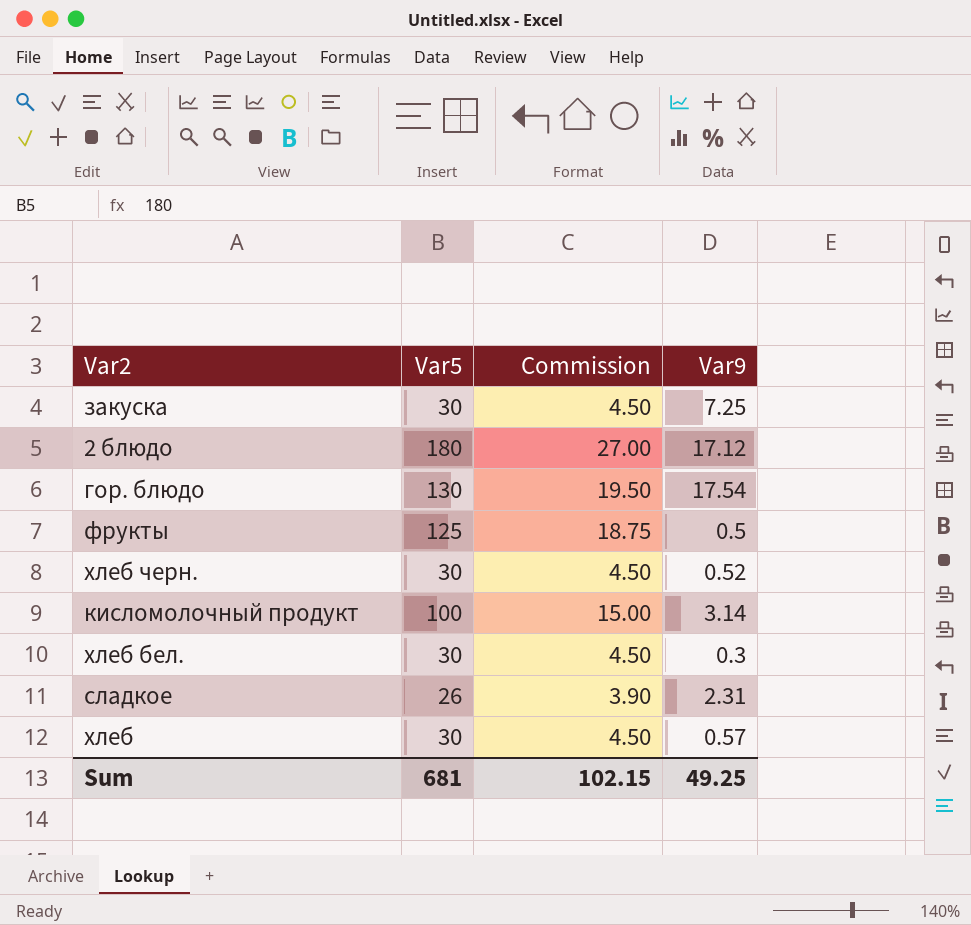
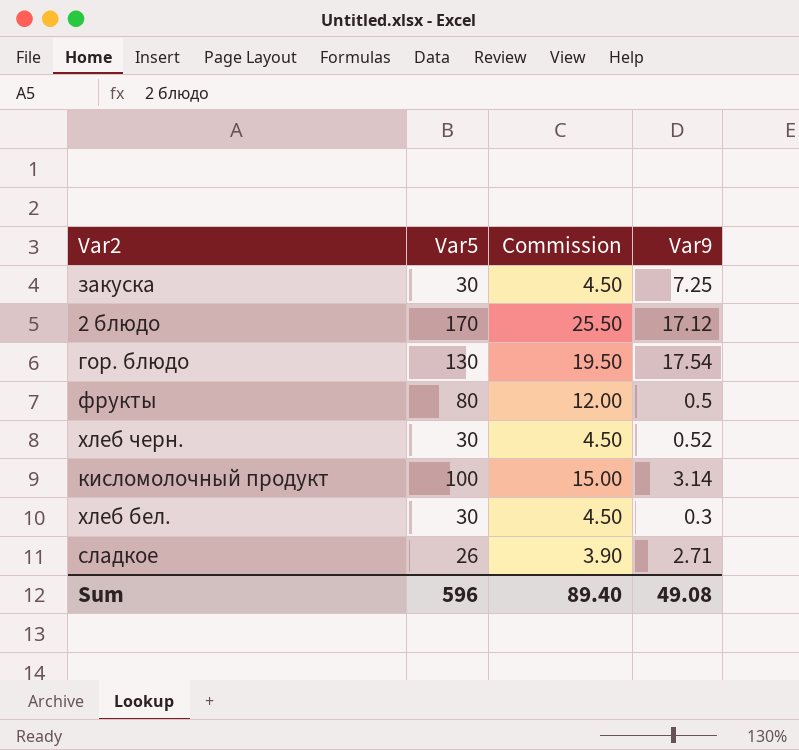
row хлеб: 30 | 4.50 | 0.57 -> none
2 блюдо | Var5: 180 -> 170
2 блюдо | Commission: 27.00 -> 25.50
фрукты | Var5: 125 -> 80
фрукты | Commission: 18.75 -> 12.00
сладкое | Var9: 2.31 -> 2.71
Sum | Var5: 681 -> 596
Sum | Commission: 102.15 -> 89.40
Sum | Var9: 49.25 -> 49.08

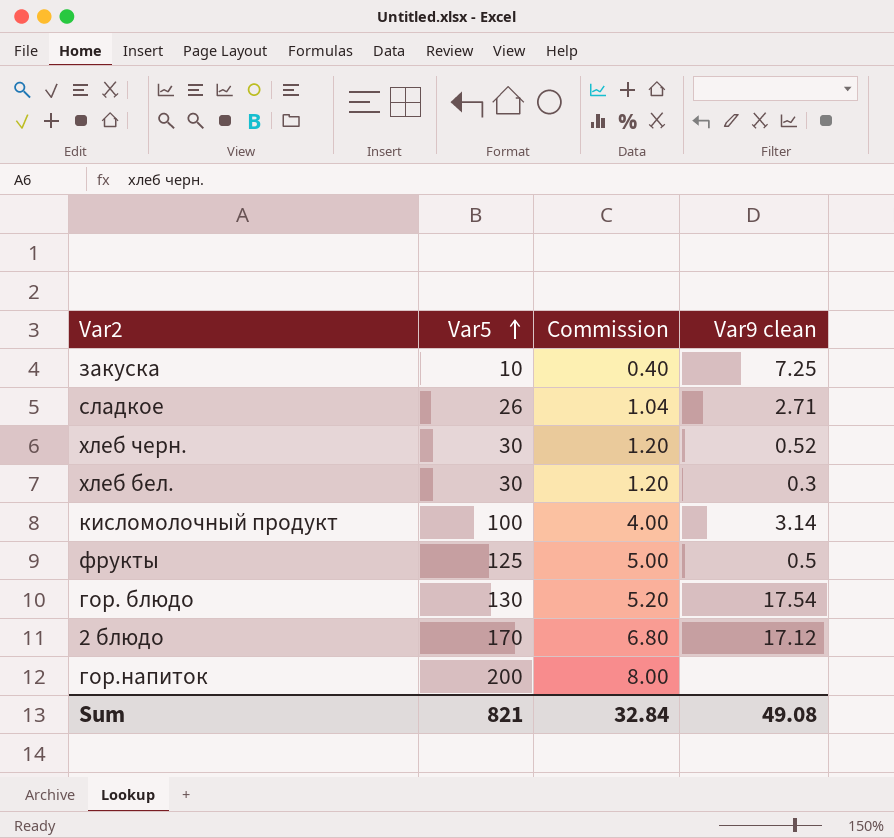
row order: none -> Var5 ascending
column Commission | formula: [Var5] * 0.15 -> [Var5] * 0.04
column name: Var9 -> Var9 clean
закуска | Var5: 30 -> 10
фрукты | Var5: 80 -> 125
row гор.напиток: none -> 200 | 8.00 | none
Sum | Var5: 596 -> 821
Sum | Commission: 89.40 -> 32.84

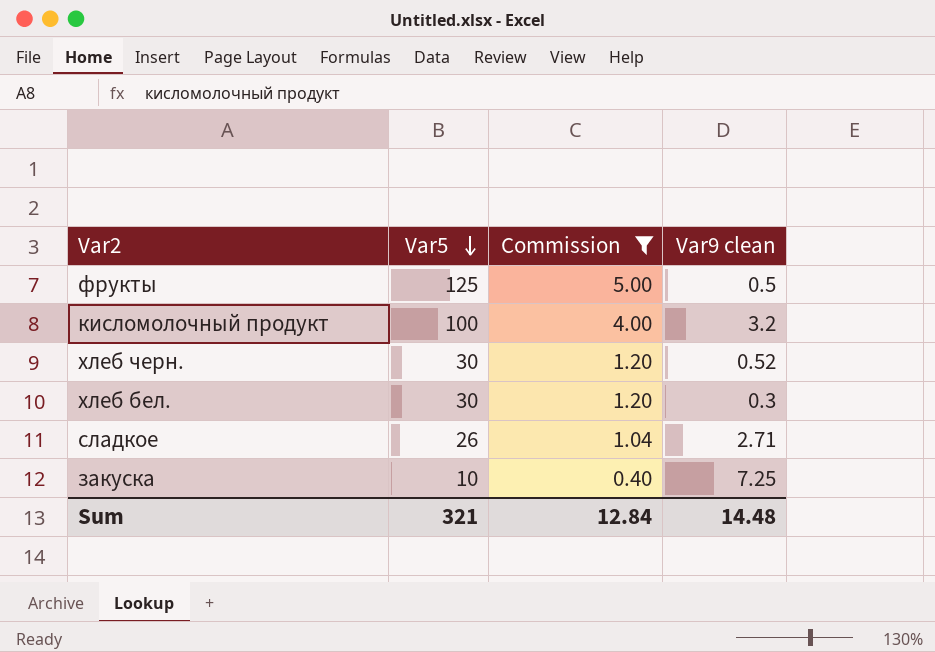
filter: none -> Commission <= 5.00
row order: Var5 ascending -> Var5 descending
кисломолочный продукт | Var9 clean: 3.14 -> 3.2
Sum | Var5: 821 -> 321
Sum | Commission: 32.84 -> 12.84
Sum | Var9 clean: 49.08 -> 14.48

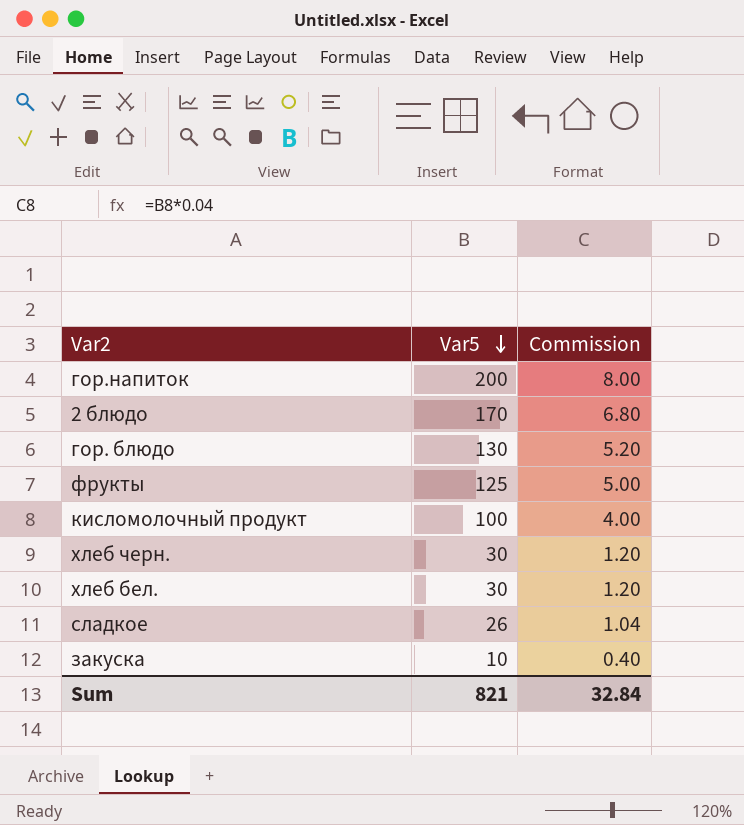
filter: Commission <= 5.00 -> none
column Var9 clean | position: 4 -> none
Sum | Var5: 321 -> 821
Sum | Commission: 12.84 -> 32.84

